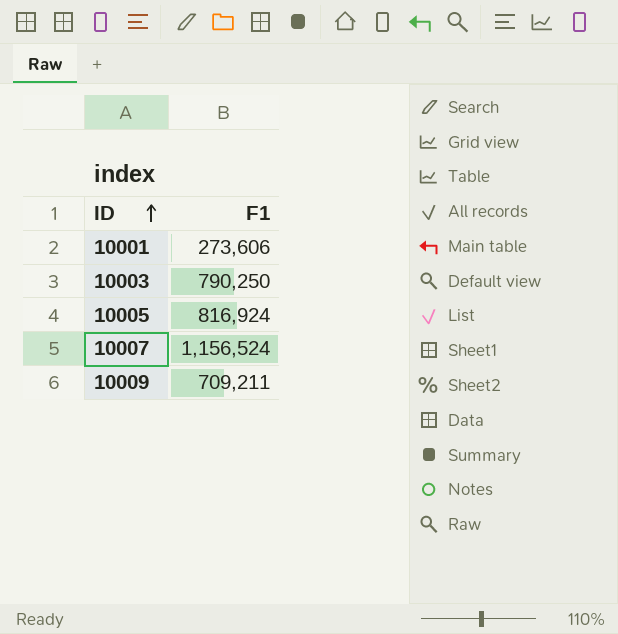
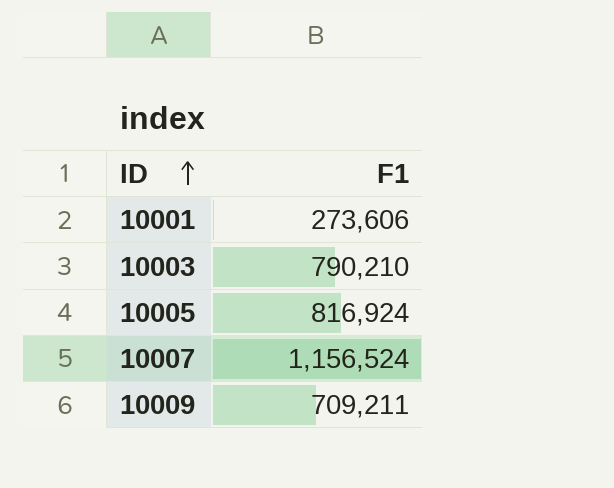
10003 | F1: 790,250 -> 790,210

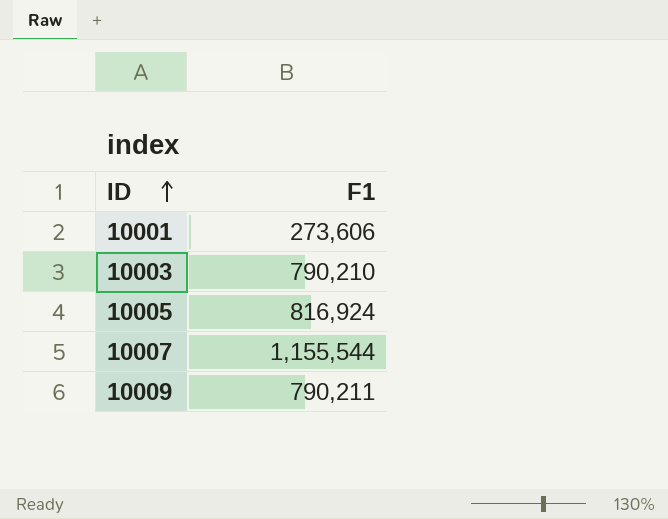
10007 | F1: 1,156,524 -> 1,155,544
10009 | F1: 709,211 -> 790,211

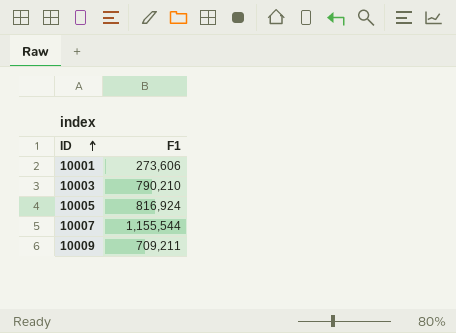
10009 | F1: 790,211 -> 709,211

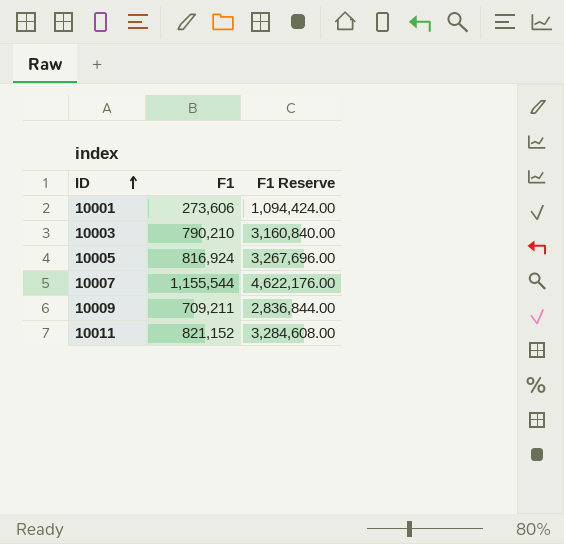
column F1 Reserve | formula: none -> [F1] * 4
row 10011: none -> 821,152 | 3,284,608.00

